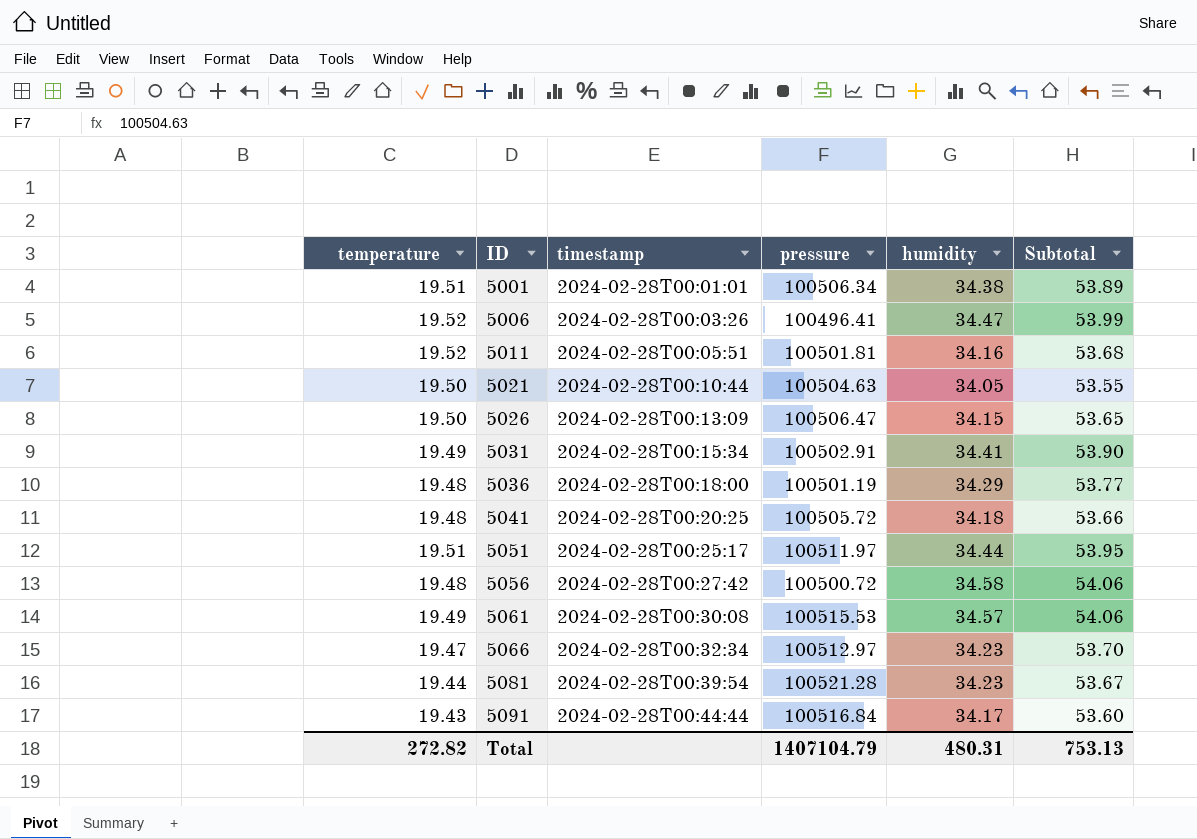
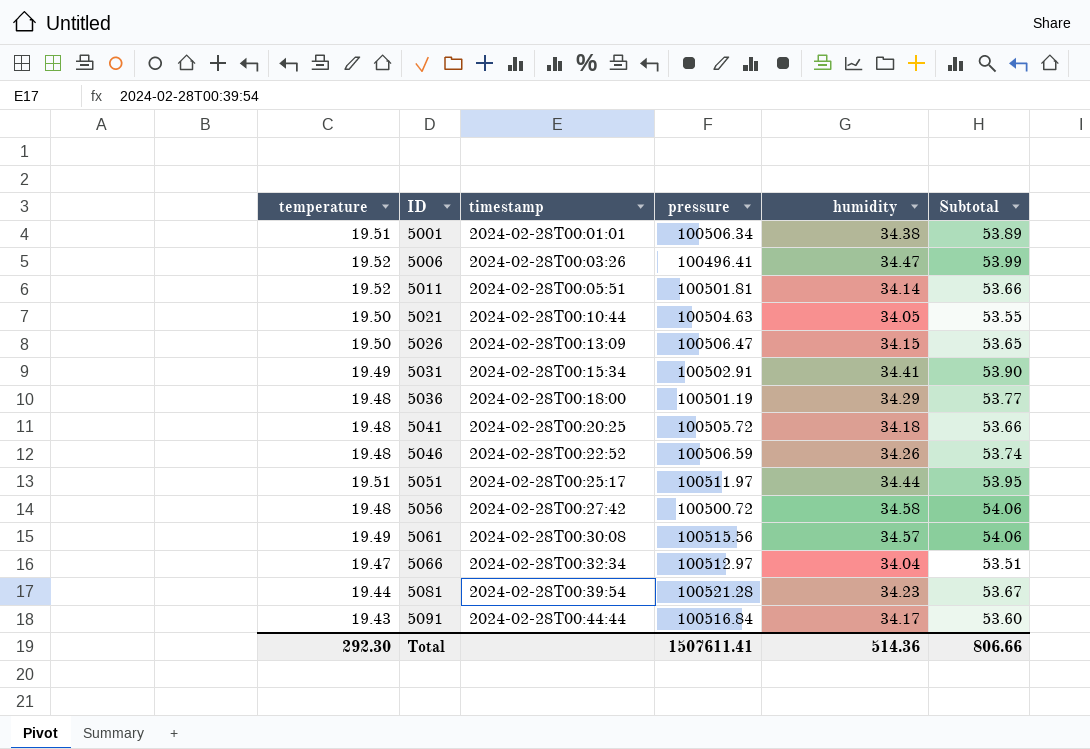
5011 | humidity: 34.16 -> 34.14
5011 | Subtotal: 53.68 -> 53.66
row 5046: none -> 19.48 | 2024-02-28T00:22:52 | 100506.59 | 34.26 | 53.74
5061 | pressure: 100515.53 -> 100515.56
5066 | humidity: 34.23 -> 34.04
5066 | Subtotal: 53.70 -> 53.51
Total | temperature: 272.82 -> 292.30
Total | pressure: 1407104.79 -> 1507611.41
Total | humidity: 480.31 -> 514.36
Total | Subtotal: 753.13 -> 806.66

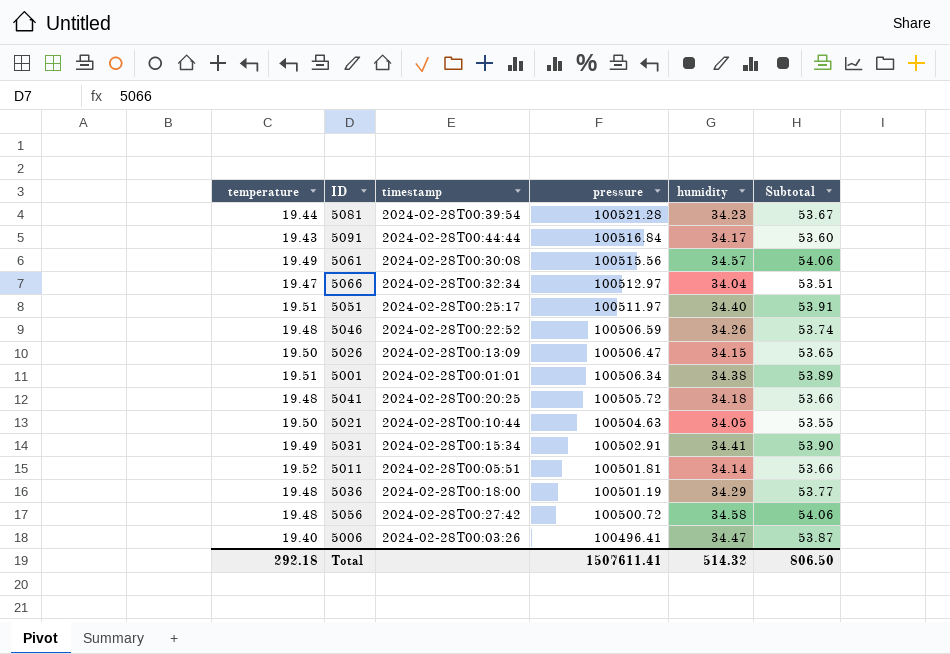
row order: ID ascending -> pressure descending
5051 | humidity: 34.44 -> 34.40
5051 | Subtotal: 53.95 -> 53.91
5006 | temperature: 19.52 -> 19.40
5006 | Subtotal: 53.99 -> 53.87
Total | temperature: 292.30 -> 292.18
Total | humidity: 514.36 -> 514.32
Total | Subtotal: 806.66 -> 806.50

